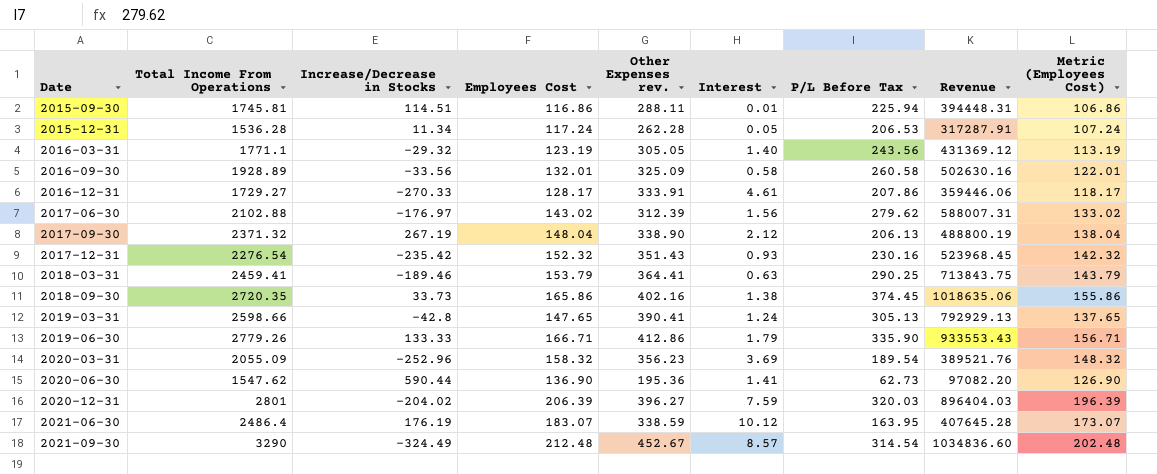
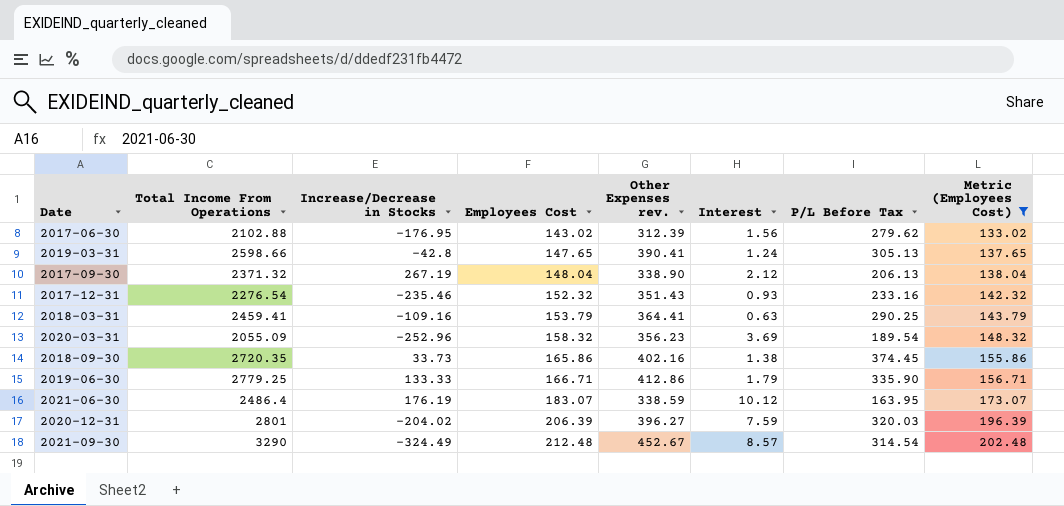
filter: none -> Metric (Employees Cost) >= 133.02
row order: Date ascending -> Employees Cost ascending
column Revenue | formula: [Total Income From Operations] * [P/L Before Tax] -> none
2017-06-30 | Increase/Decrease in Stocks: -176.97 -> -176.95
2017-12-31 | Increase/Decrease in Stocks: -235.42 -> -235.46
2017-12-31 | P/L Before Tax: 230.16 -> 233.16
2018-03-31 | Increase/Decrease in Stocks: -189.46 -> -109.16
2019-06-30 | Total Income From Operations: 2779.26 -> 2779.25

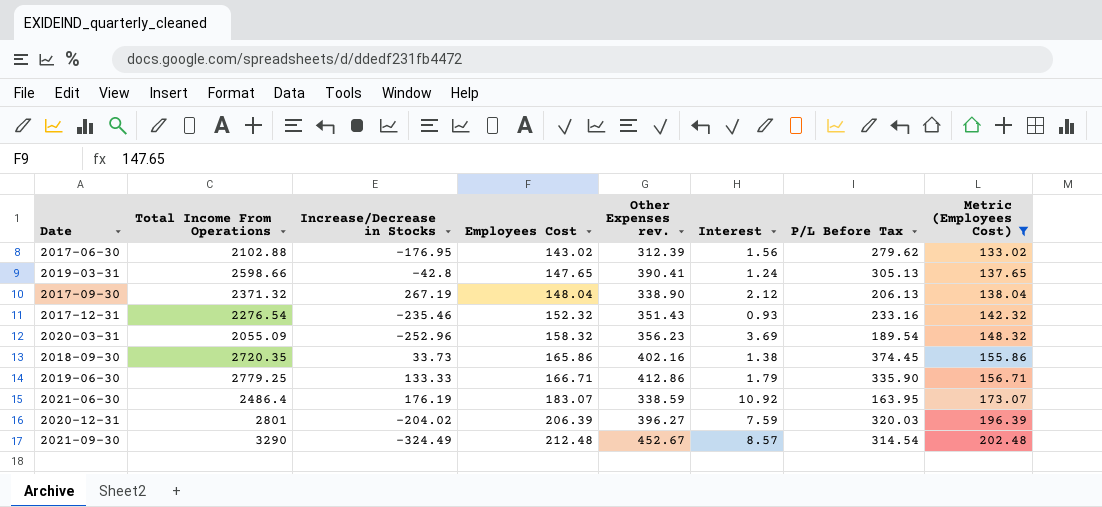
row 2018-03-31: 2459.41 | -109.16 | 153.79 | 364.41 | 0.63 | 290.25 | 143.79 -> none
2021-06-30 | Interest: 10.12 -> 10.92

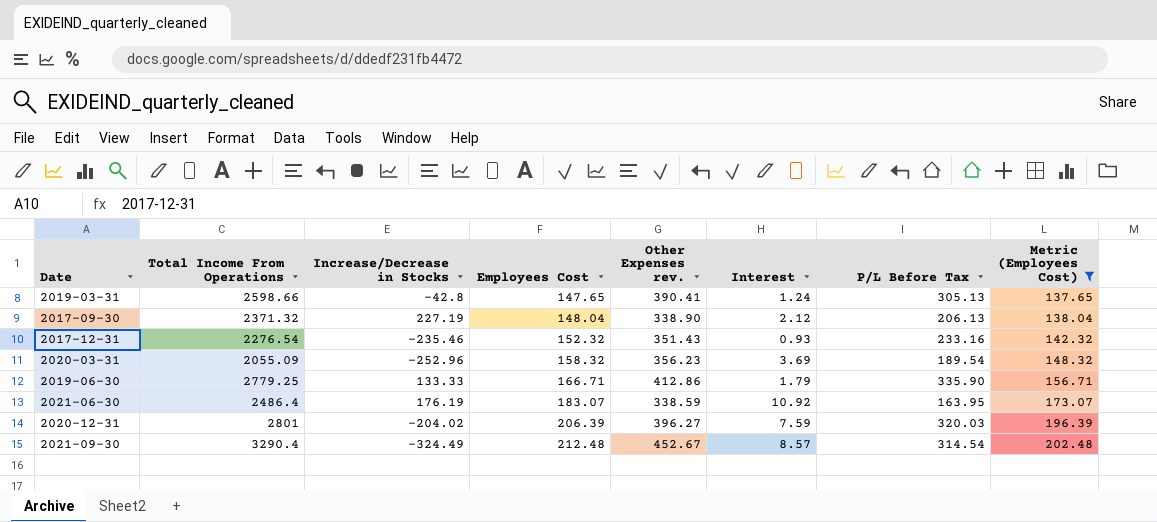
row 2017-06-30: 2102.88 | -176.95 | 143.02 | 312.39 | 1.56 | 279.62 | 133.02 -> none
row 2018-09-30: 2720.35 | 33.73 | 165.86 | 402.16 | 1.38 | 374.45 | 155.86 -> none
2017-09-30 | Increase/Decrease in Stocks: 267.19 -> 227.19
2021-09-30 | Total Income From Operations: 3290 -> 3290.4

